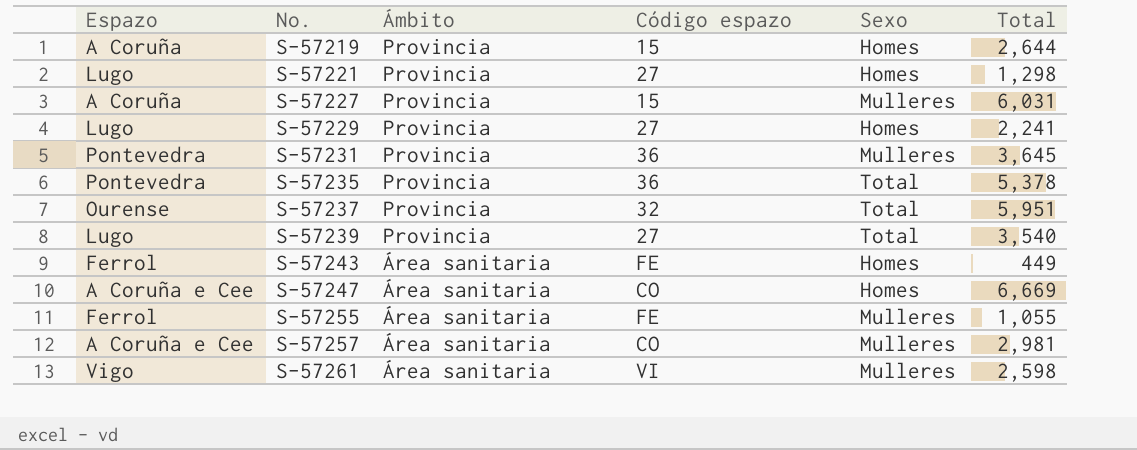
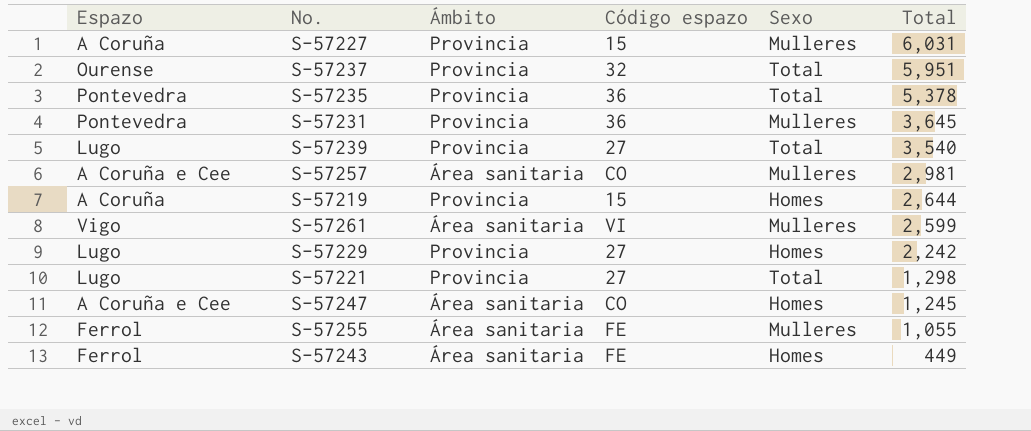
row order: No. ascending -> Total descending
S-57261 | Total: 2,598 -> 2,599
S-57229 | Total: 2,241 -> 2,242
S-57221 | Sexo: Homes -> Total
S-57247 | Total: 6,669 -> 1,245

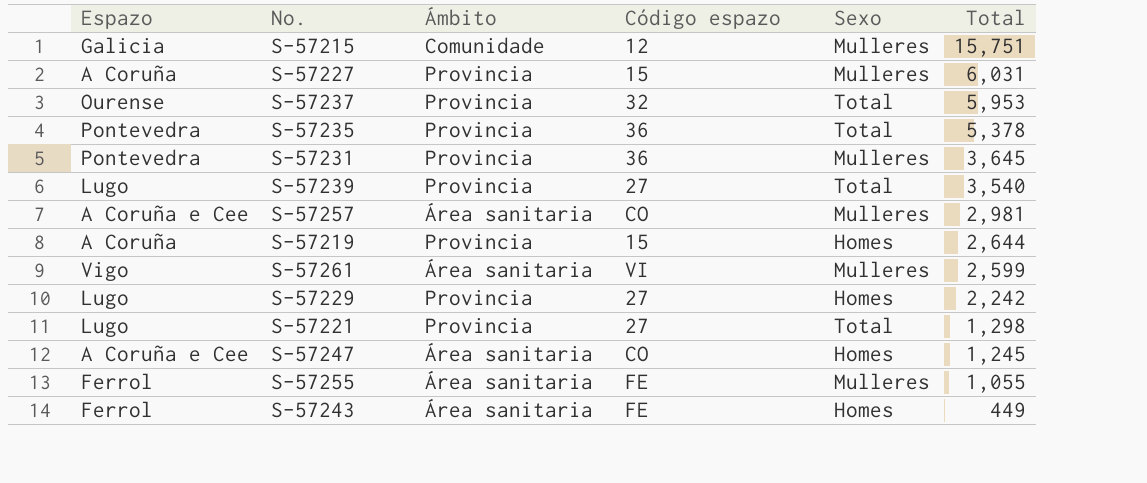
row S-57215: none -> Galicia | Comunidade | 12 | Mulleres | 15,751
S-57237 | Total: 5,951 -> 5,953

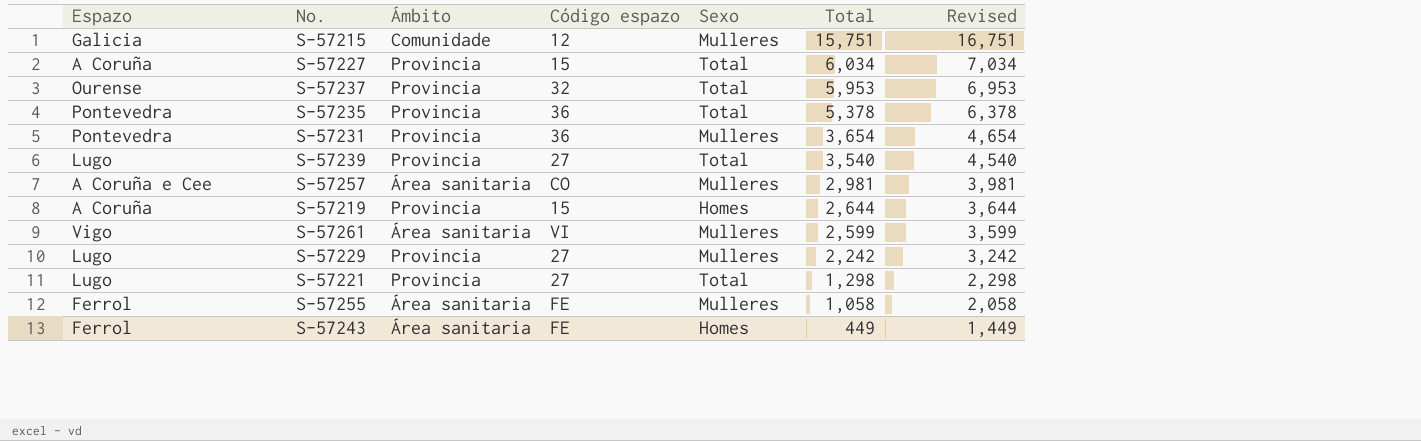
column Revised | formula: none -> [Total] + 1000
row S-57247: A Coruña e Cee | Área sanitaria | CO | Homes | 1,245 -> none
S-57227 | Sexo: Mulleres -> Total
S-57227 | Total: 6,031 -> 6,034
S-57231 | Total: 3,645 -> 3,654
S-57229 | Sexo: Homes -> Mulleres
S-57255 | Total: 1,055 -> 1,058

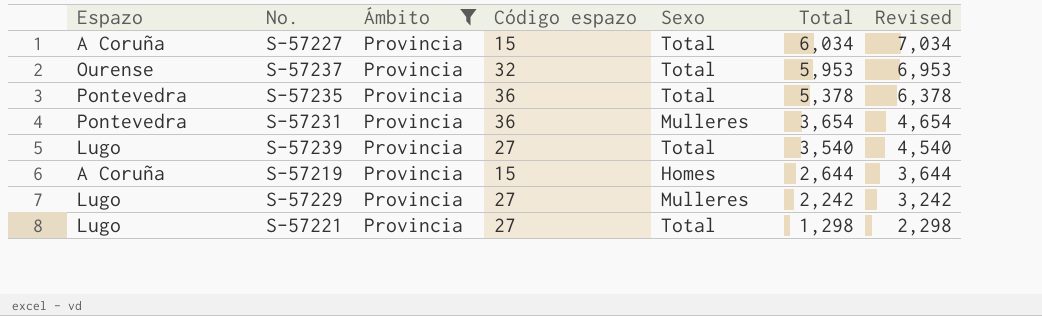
filter: none -> Ámbito = Provincia

